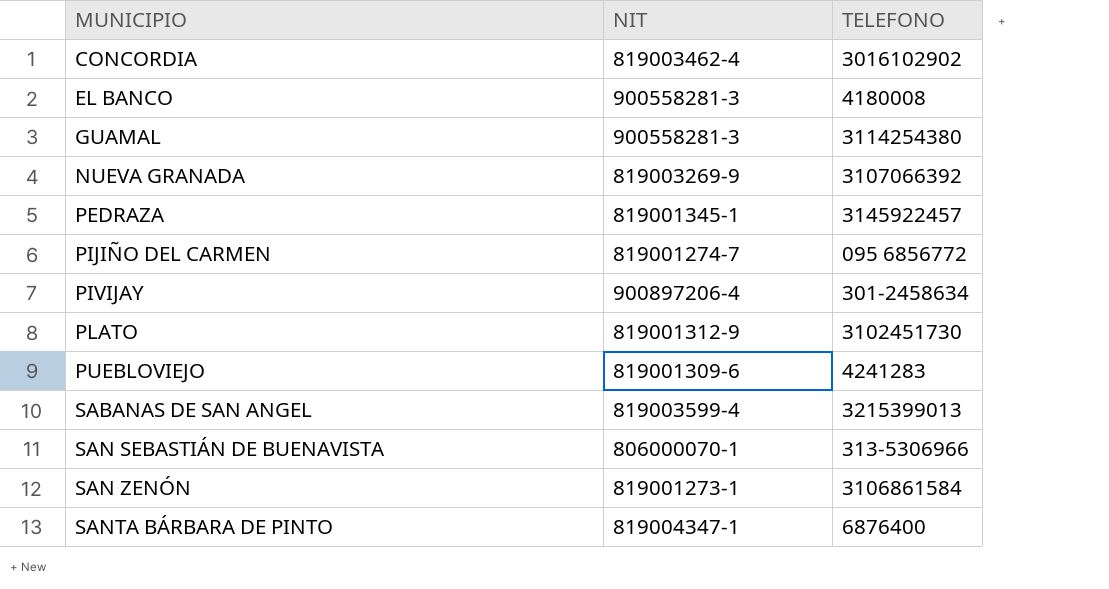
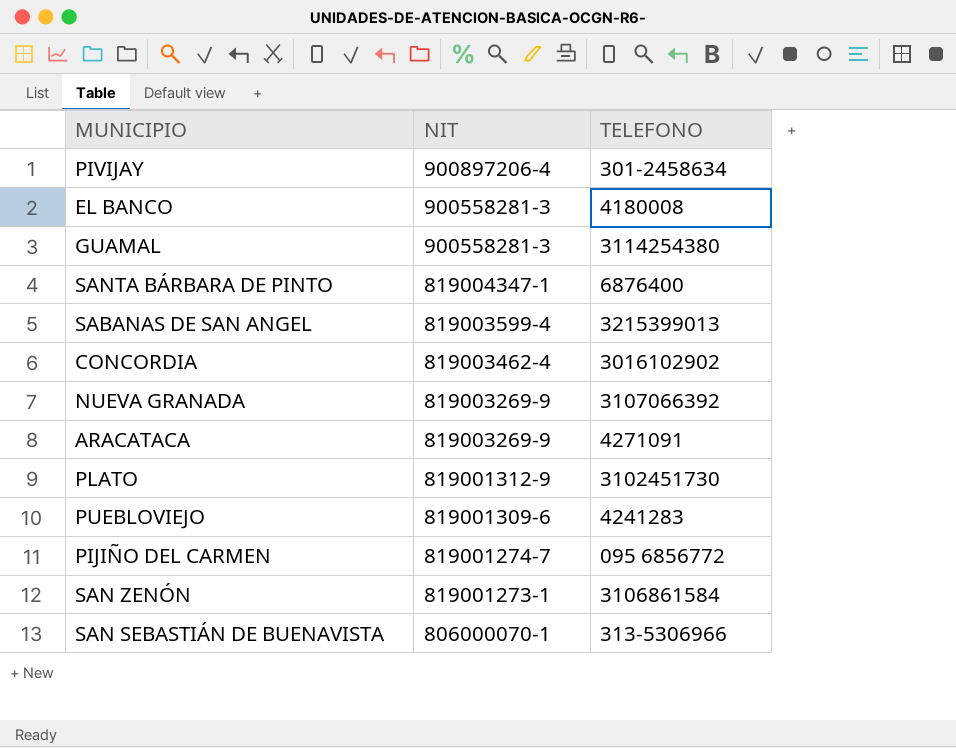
row order: MUNICIPIO ascending -> NIT descending
row PEDRAZA: 819001345-1 | 3145922457 -> none
row ARACATACA: none -> 819003269-9 | 4271091

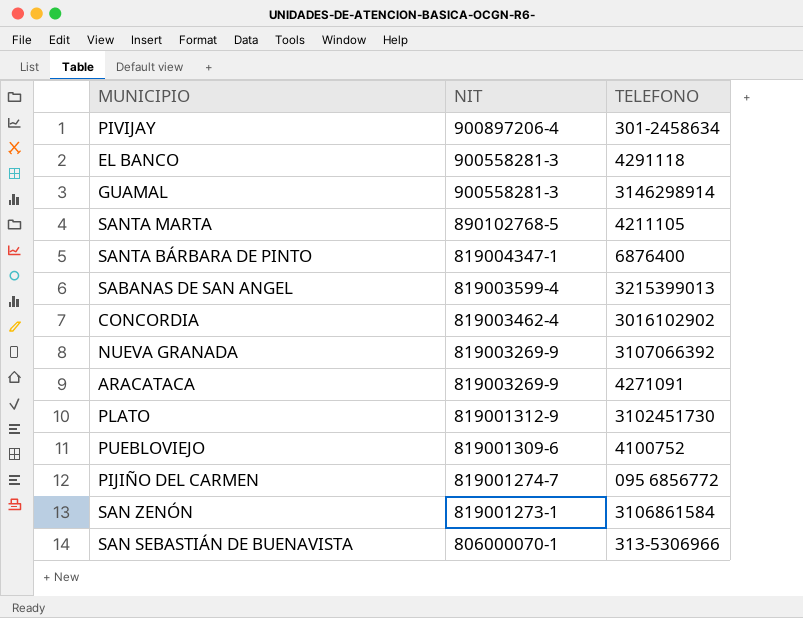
EL BANCO | TELEFONO: 4180008 -> 4291118
GUAMAL | TELEFONO: 3114254380 -> 3146298914
row SANTA MARTA: none -> 890102768-5 | 4211105
PUEBLOVIEJO | TELEFONO: 4241283 -> 4100752

